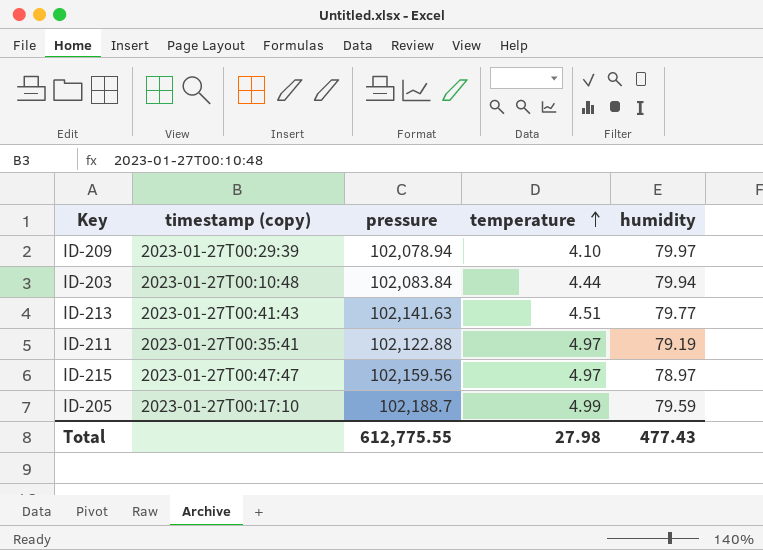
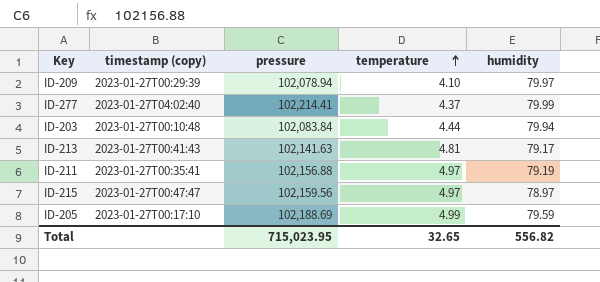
row ID-277: none -> 2023-01-27T04:02:40 | 102,214.41 | 4.37 | 79.99
ID-213 | temperature: 4.51 -> 4.81
ID-213 | humidity: 79.77 -> 79.17
ID-211 | pressure: 102,122.88 -> 102,156.88
ID-205 | pressure: 102,188.7 -> 102,188.69
Total | pressure: 612,775.55 -> 715,023.95
Total | temperature: 27.98 -> 32.65
Total | humidity: 477.43 -> 556.82

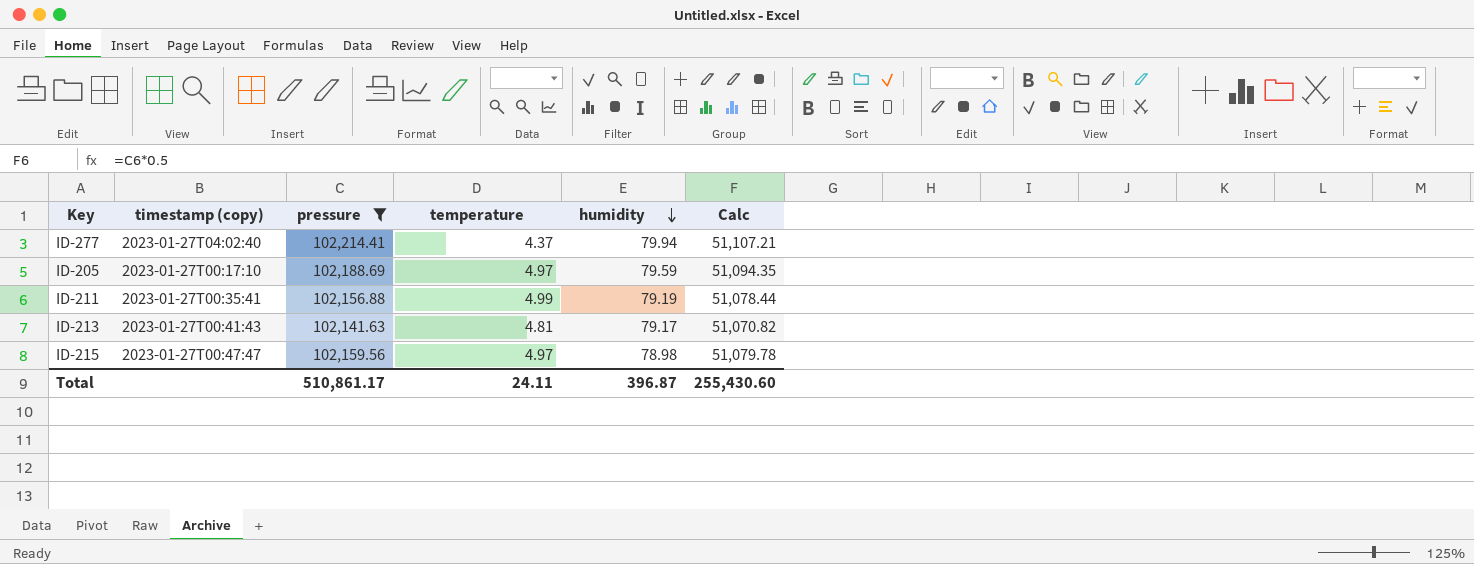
filter: none -> pressure >= 102,141.63
row order: temperature ascending -> humidity descending
column Calc | formula: none -> [pressure] * 0.5
ID-277 | humidity: 79.99 -> 79.94
ID-205 | temperature: 4.99 -> 4.97
ID-211 | temperature: 4.97 -> 4.99
ID-215 | humidity: 78.97 -> 78.98
Total | pressure: 715,023.95 -> 510,861.17
Total | temperature: 32.65 -> 24.11
Total | humidity: 556.82 -> 396.87

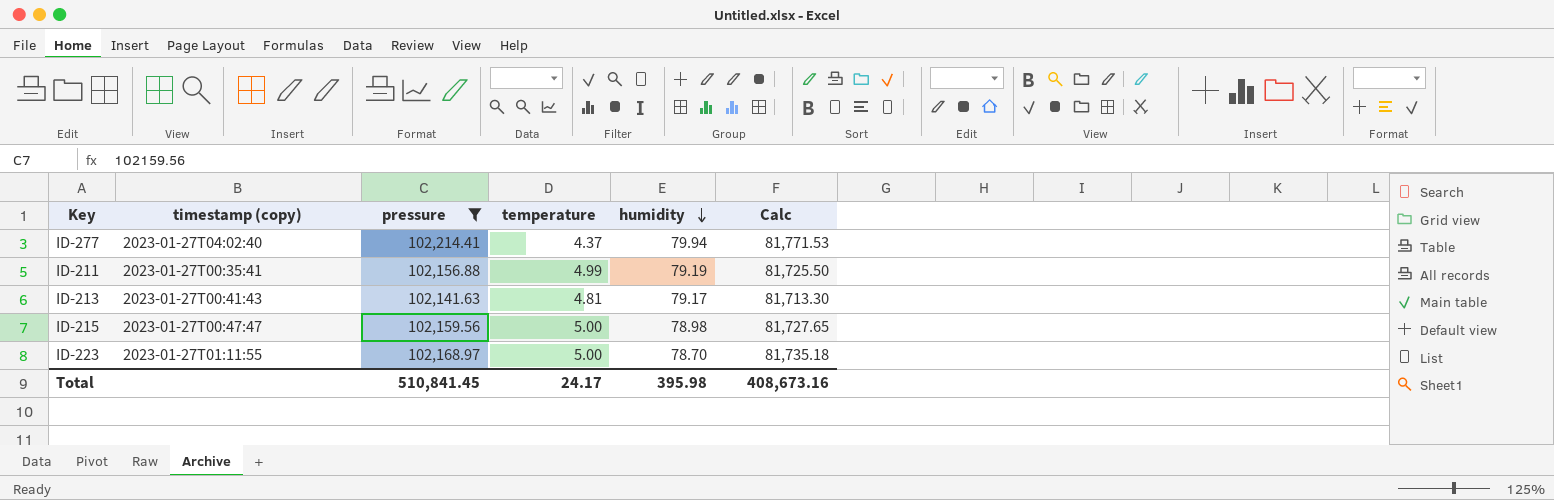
column Calc | formula: [pressure] * 0.5 -> [pressure] * 0.8
row ID-205: 2023-01-27T00:17:10 | 102,188.69 | 4.97 | 79.59 | 51,094.35 -> none
ID-215 | temperature: 4.97 -> 5.00
row ID-223: none -> 2023-01-27T01:11:55 | 102,168.97 | 5.00 | 78.70 | 81,735.18
Total | pressure: 510,861.17 -> 510,841.45
Total | temperature: 24.11 -> 24.17
Total | humidity: 396.87 -> 395.98
Total | Calc: 255,430.60 -> 408,673.16

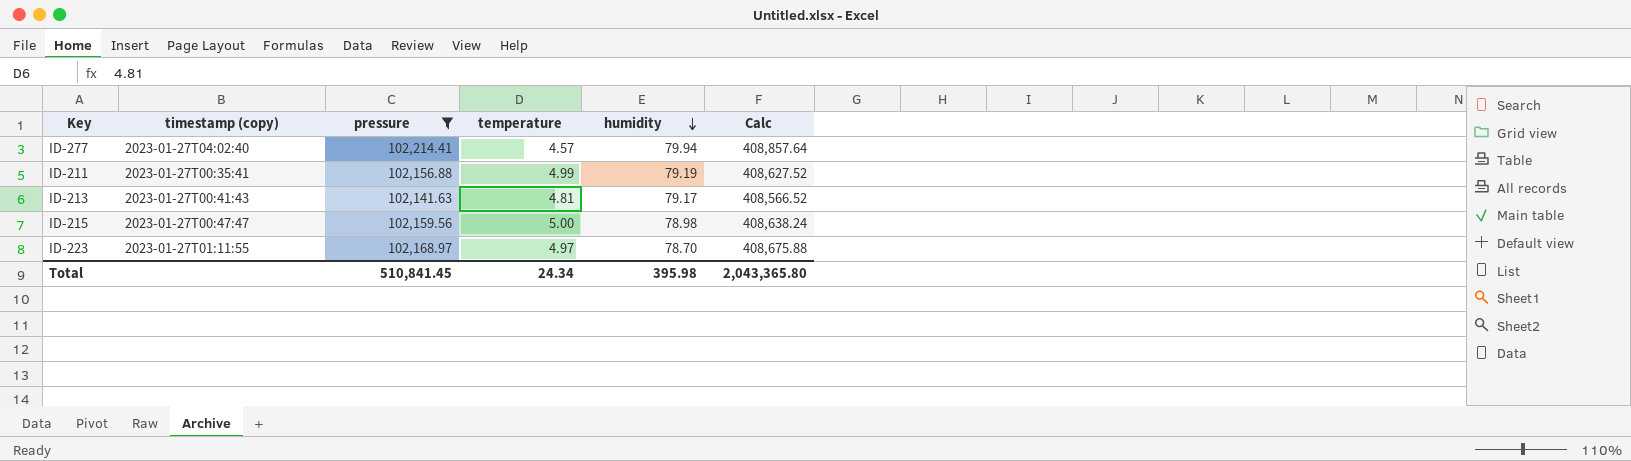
column Calc | formula: [pressure] * 0.8 -> [pressure] * 4
ID-277 | temperature: 4.37 -> 4.57
ID-223 | temperature: 5.00 -> 4.97
Total | temperature: 24.17 -> 24.34
Total | Calc: 408,673.16 -> 2,043,365.80

